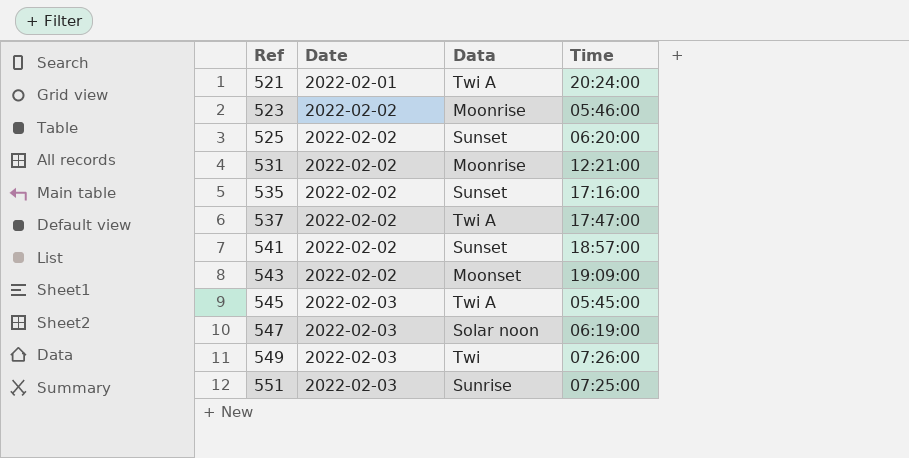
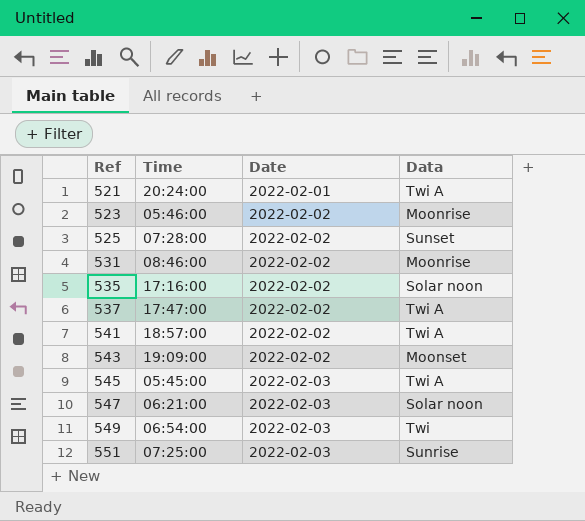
column Time | position: 4 -> 2
525 | Time: 06:20:00 -> 07:28:00
531 | Time: 12:21:00 -> 08:46:00
535 | Data: Sunset -> Solar noon
541 | Data: Sunset -> Twi A
547 | Time: 06:19:00 -> 06:21:00
549 | Time: 07:26:00 -> 06:54:00

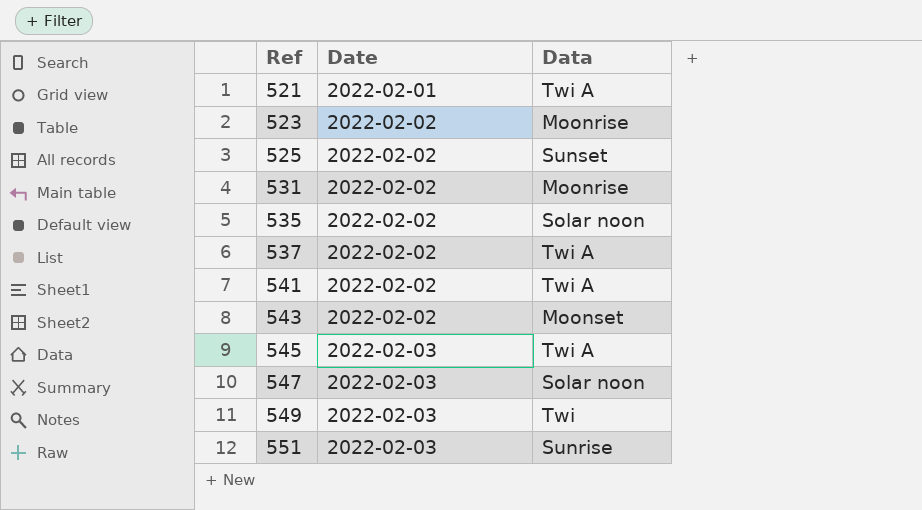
column Time | position: 2 -> none

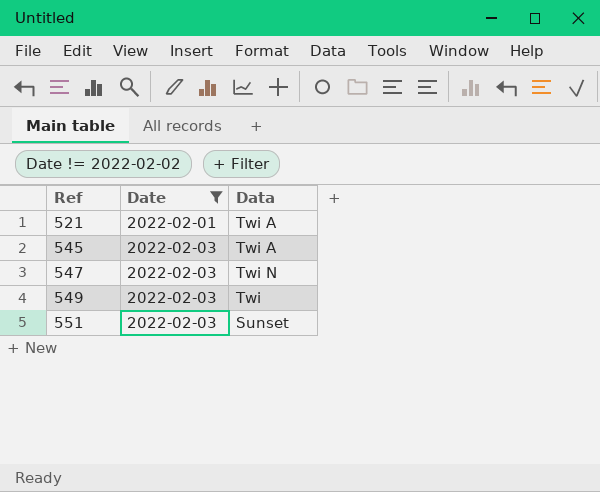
filter: none -> Date != 2022-02-02
547 | Data: Solar noon -> Twi N
551 | Data: Sunrise -> Sunset

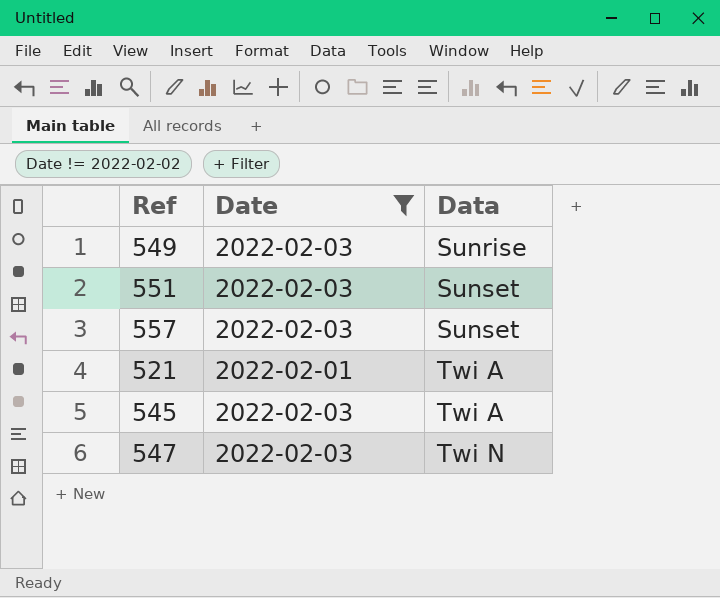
row order: Ref ascending -> Data ascending
549 | Data: Twi -> Sunrise
row 557: none -> 2022-02-03 | Sunset

